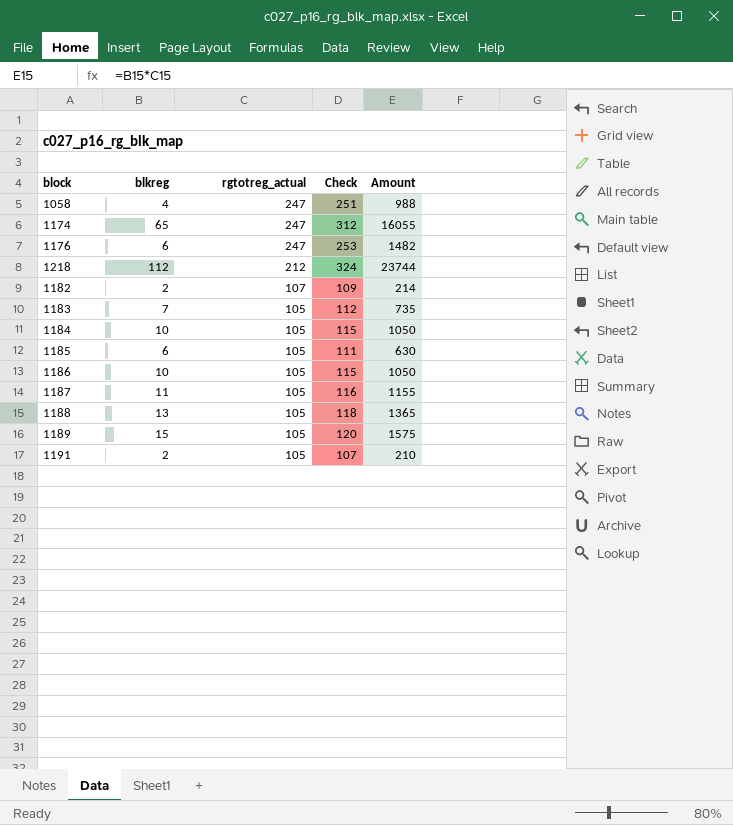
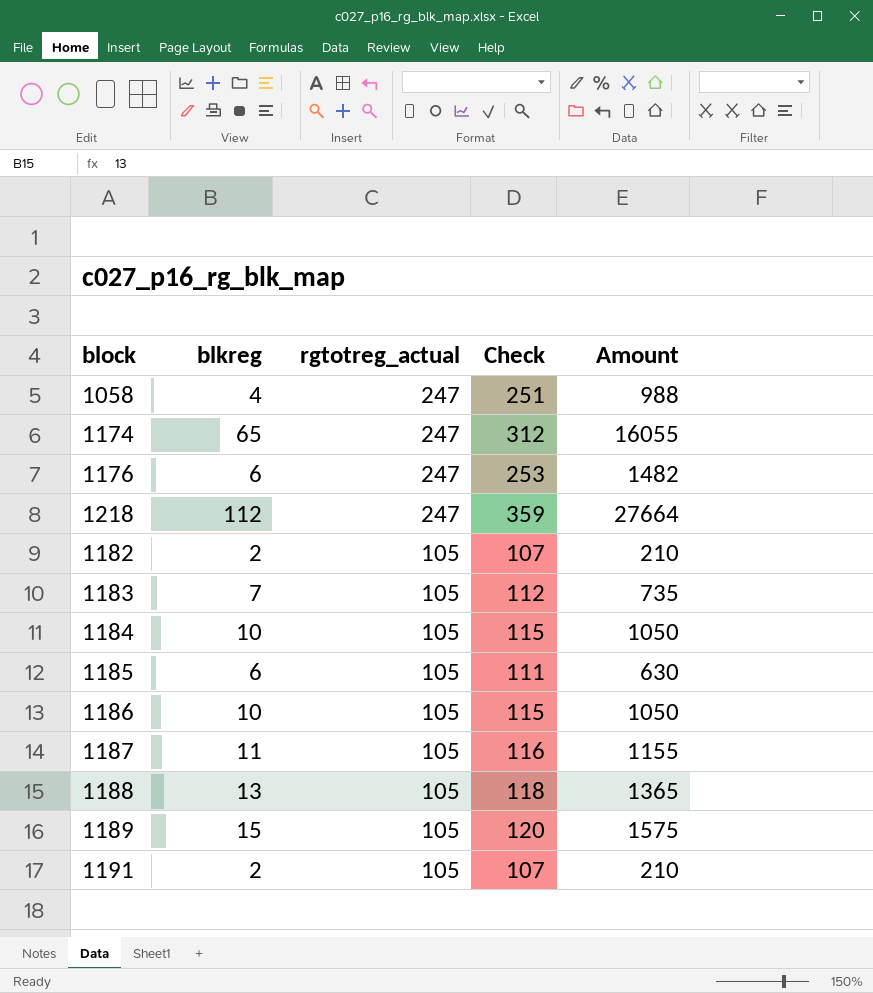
1218 | rgtotreg_actual: 212 -> 247
1218 | Check: 324 -> 359
1218 | Amount: 23744 -> 27664
1182 | rgtotreg_actual: 107 -> 105
1182 | Check: 109 -> 107
1182 | Amount: 214 -> 210

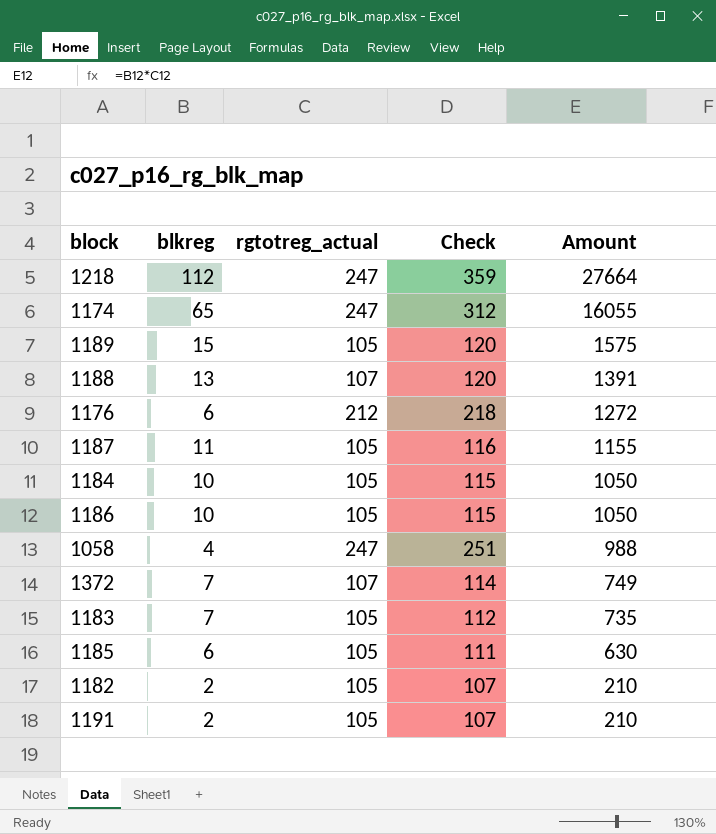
row order: rgtotreg_actual descending -> Amount descending
1188 | rgtotreg_actual: 105 -> 107
1188 | Check: 118 -> 120
1188 | Amount: 1365 -> 1391
1176 | rgtotreg_actual: 247 -> 212
1176 | Check: 253 -> 218
1176 | Amount: 1482 -> 1272
row 1372: none -> 7 | 107 | 114 | 749

